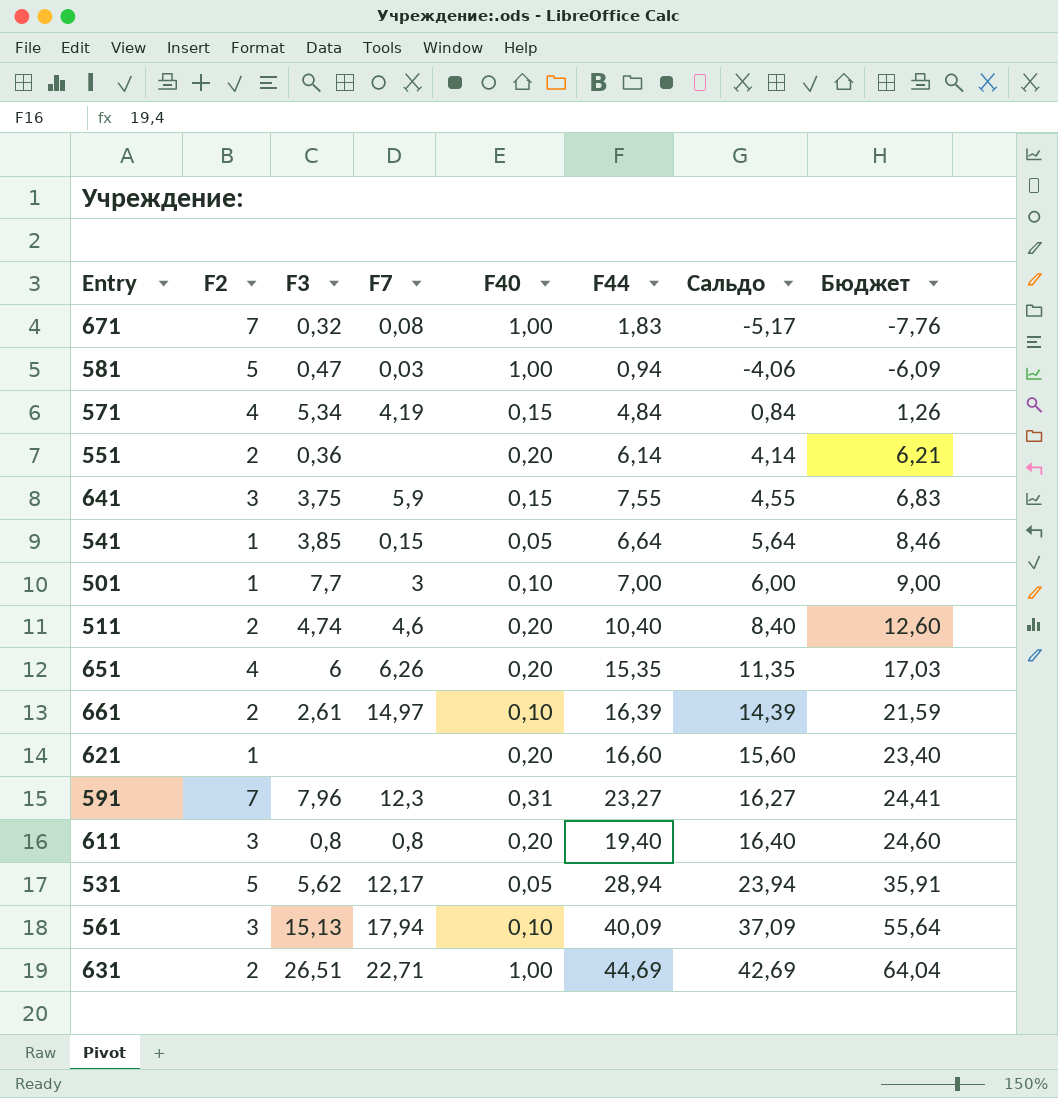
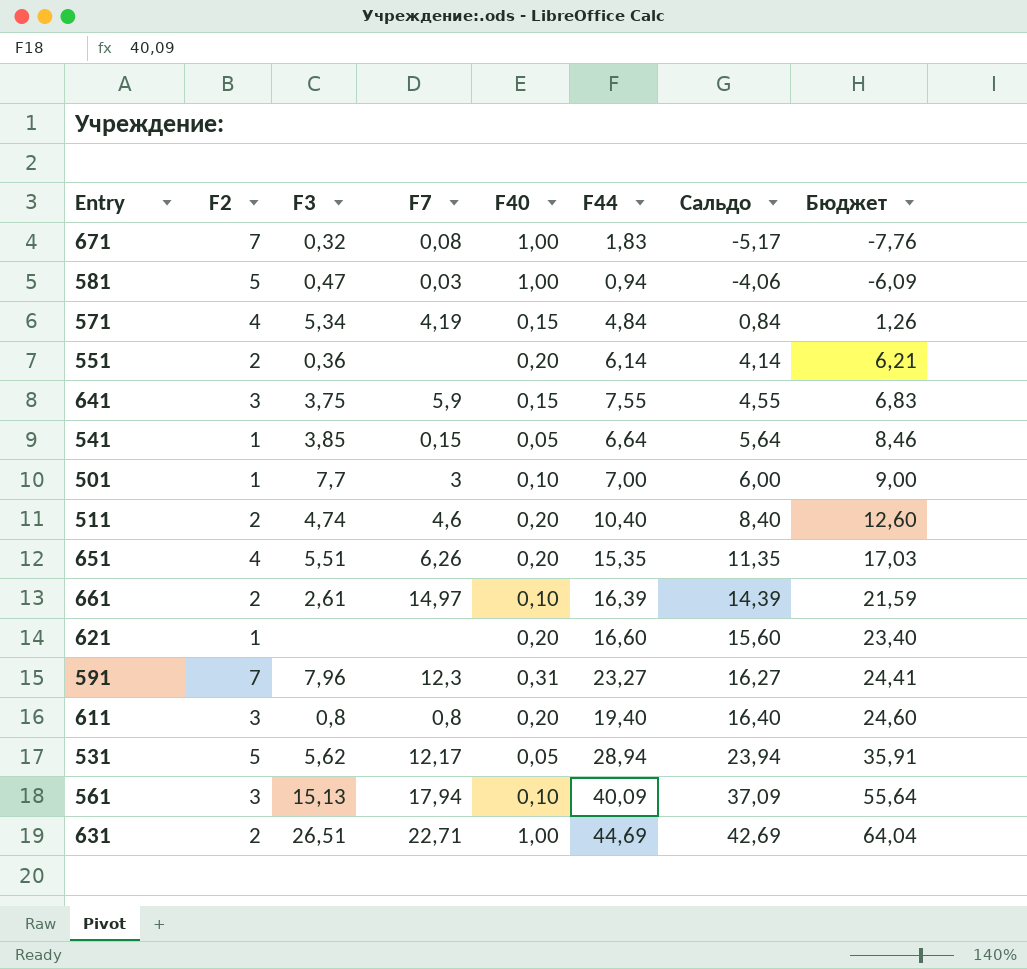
651 | F3: 6 -> 5,51

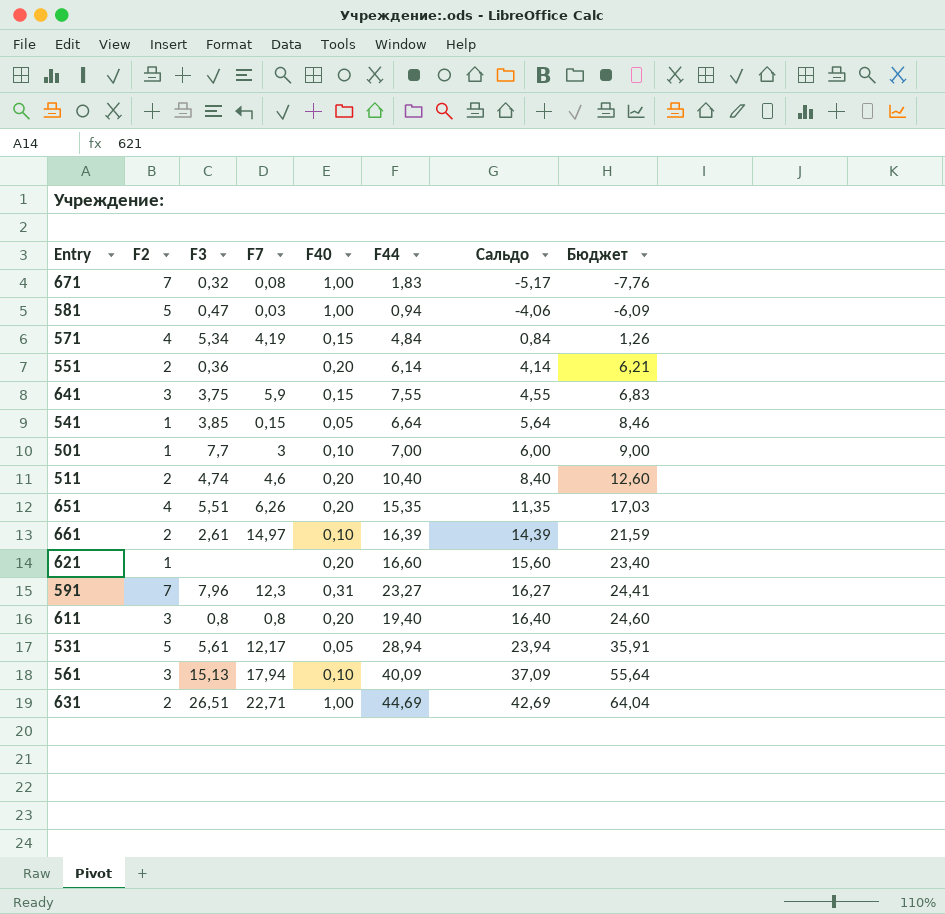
531 | F3: 5,62 -> 5,61

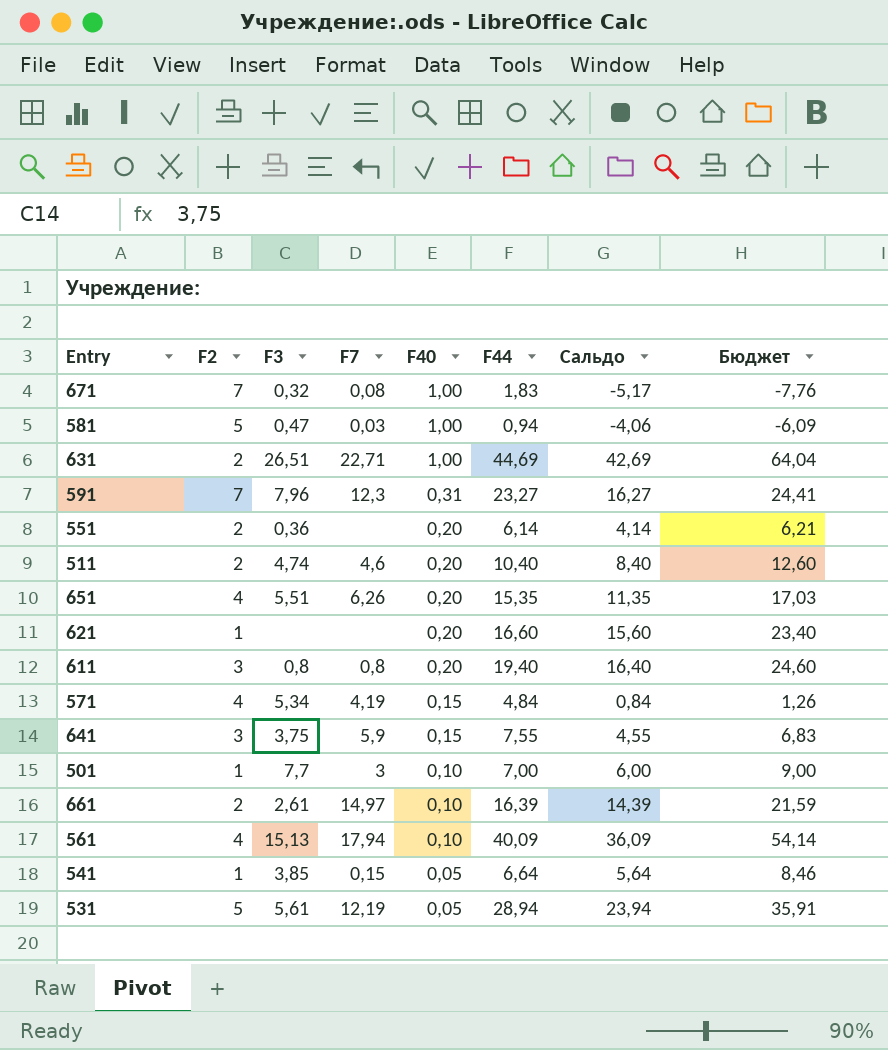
row order: Сальдо ascending -> F40 descending
561 | F2: 3 -> 4
561 | Сальдо: 37,09 -> 36,09
561 | Бюджет: 55,64 -> 54,14
531 | F7: 12,17 -> 12,19

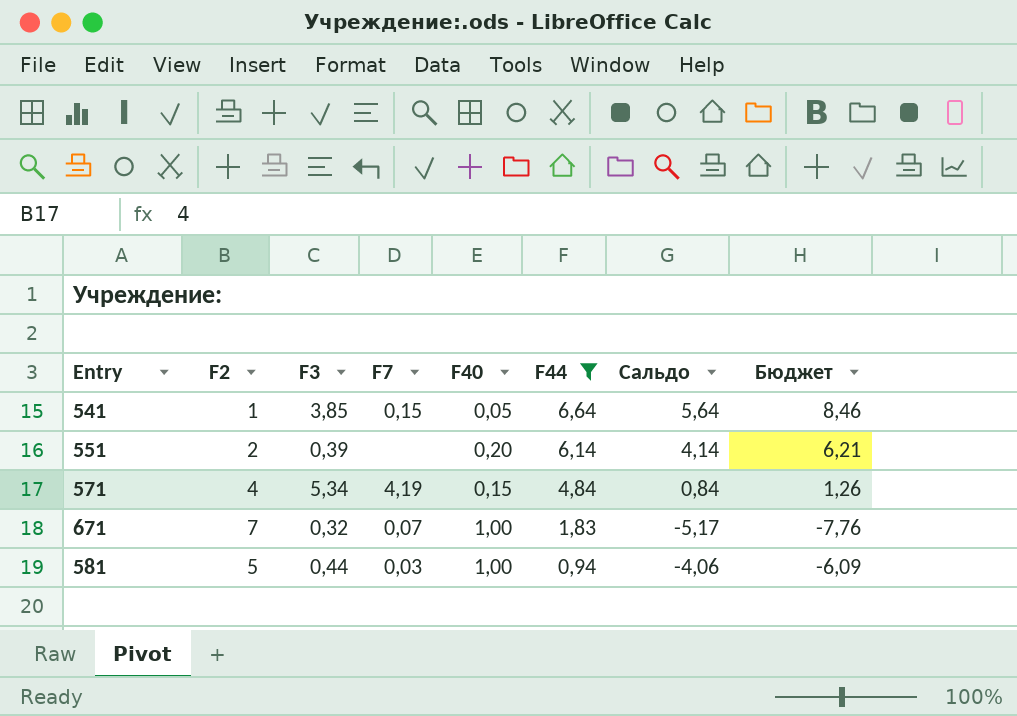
filter: none -> F44 <= 6,64
row order: F40 descending -> F44 descending
551 | F3: 0,36 -> 0,39
671 | F7: 0,08 -> 0,07
581 | F3: 0,47 -> 0,44

